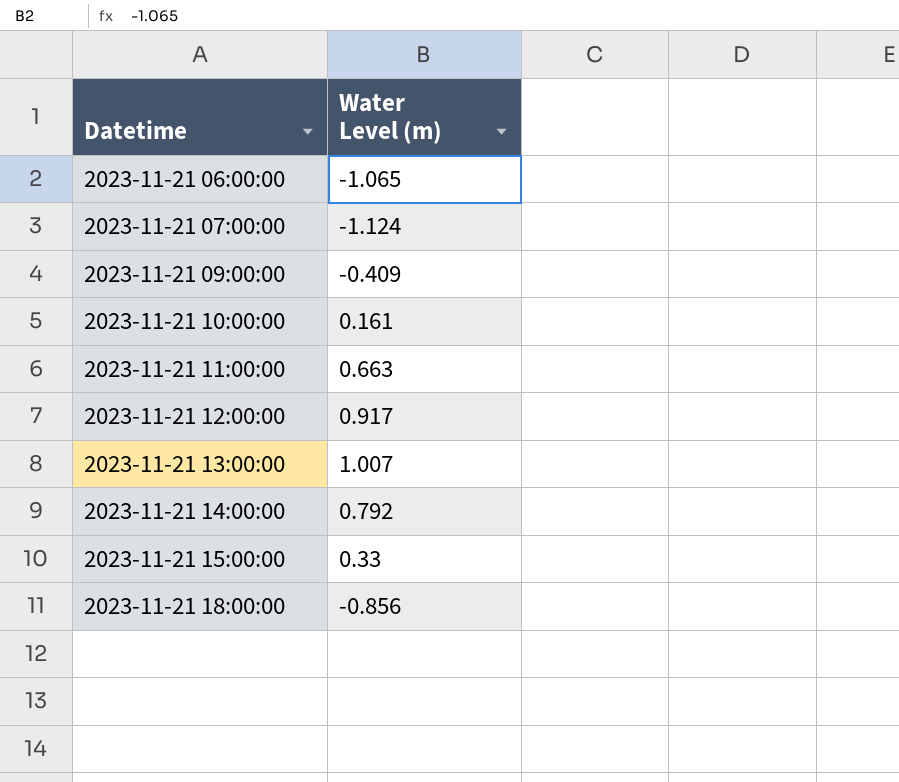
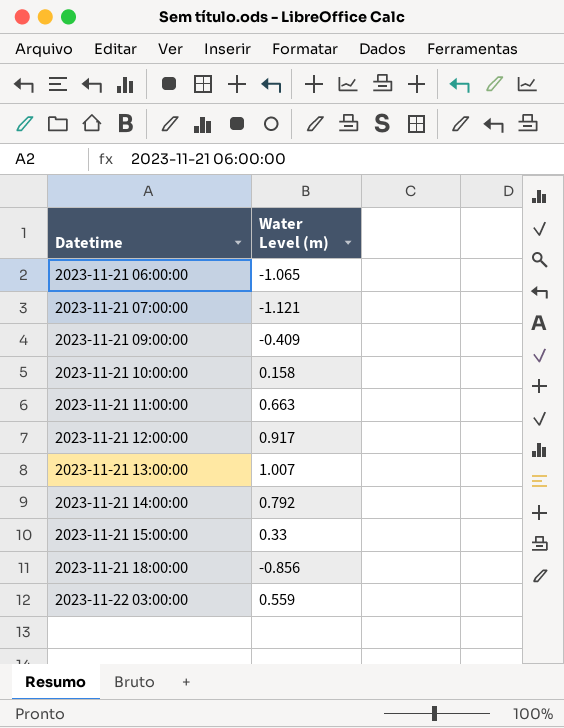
2023-11-21 07:00:00 | Water Level (m): -1.124 -> -1.121
2023-11-21 10:00:00 | Water Level (m): 0.161 -> 0.158
row 2023-11-22 03:00:00: none -> 0.559

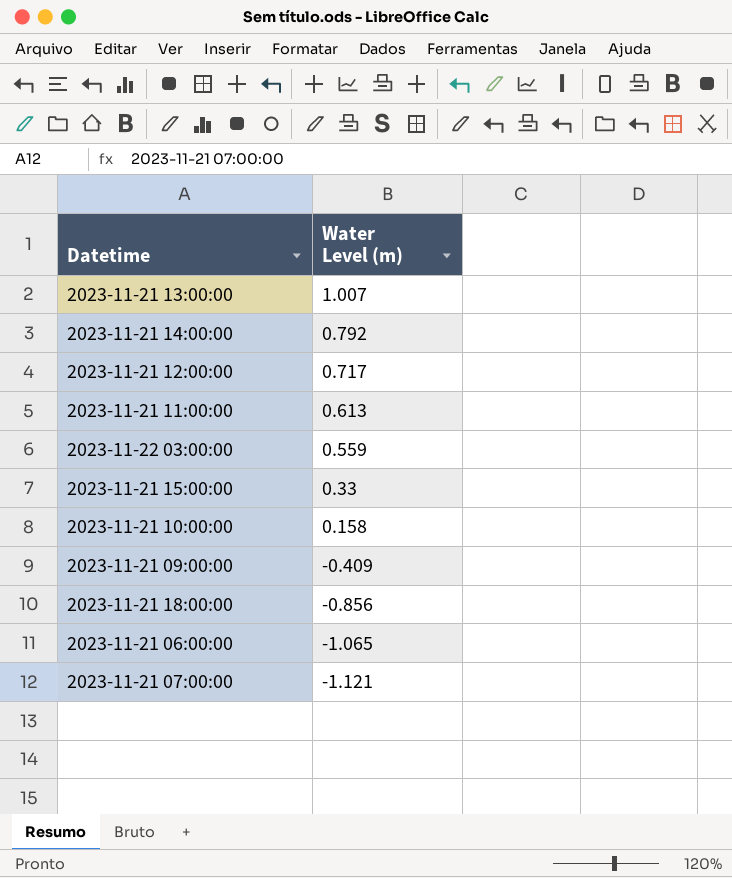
row order: Datetime ascending -> Water Level (m) descending
2023-11-21 12:00:00 | Water Level (m): 0.917 -> 0.717
2023-11-21 11:00:00 | Water Level (m): 0.663 -> 0.613

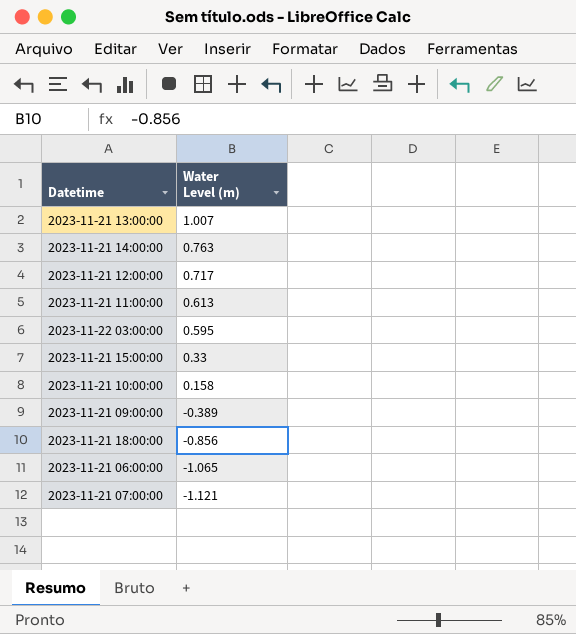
2023-11-21 14:00:00 | Water Level (m): 0.792 -> 0.763
2023-11-22 03:00:00 | Water Level (m): 0.559 -> 0.595
2023-11-21 09:00:00 | Water Level (m): -0.409 -> -0.389

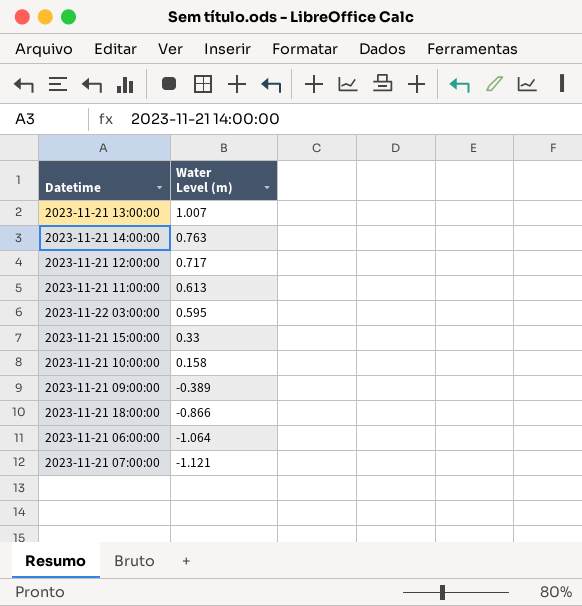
2023-11-21 18:00:00 | Water Level (m): -0.856 -> -0.866
2023-11-21 06:00:00 | Water Level (m): -1.065 -> -1.064

